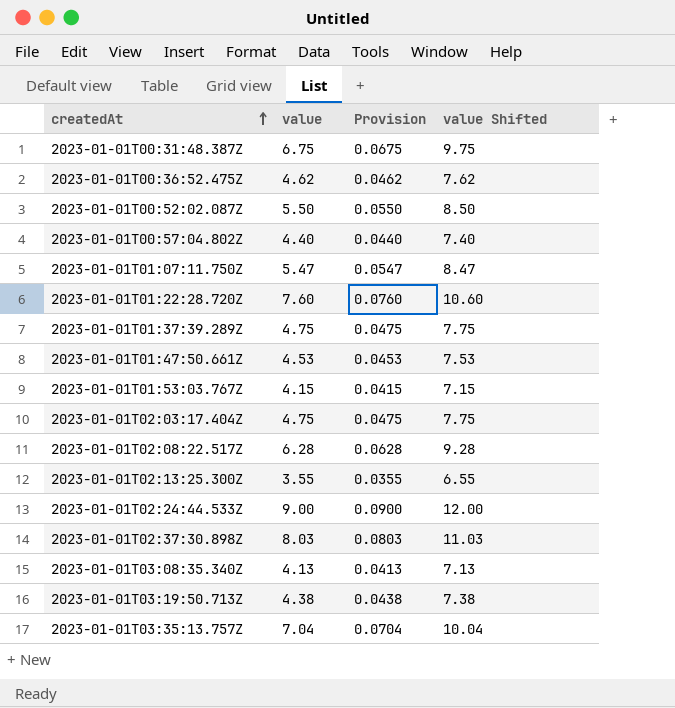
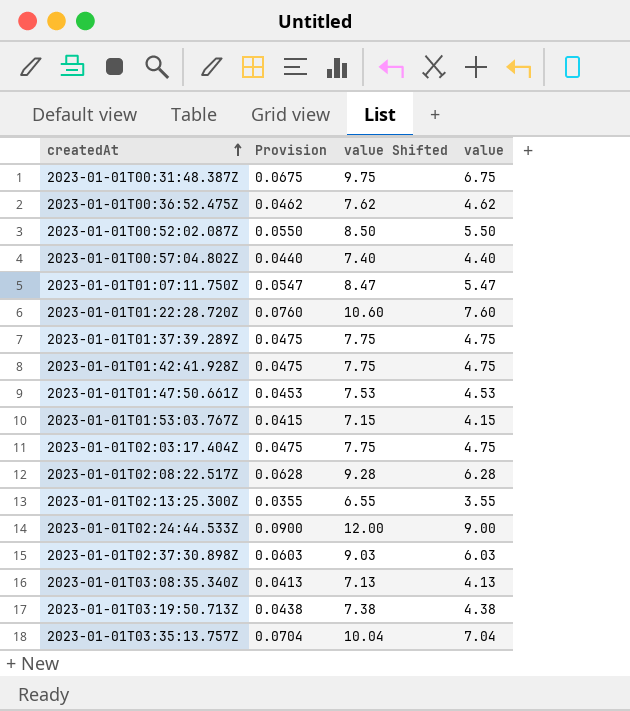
column value | position: 2 -> 4
row 2023-01-01T01:42:41.928Z: none -> 0.0475 | 7.75 | 4.75
2023-01-01T02:37:30.898Z | Provision: 0.0803 -> 0.0603
2023-01-01T02:37:30.898Z | value Shifted: 11.03 -> 9.03
2023-01-01T02:37:30.898Z | value: 8.03 -> 6.03

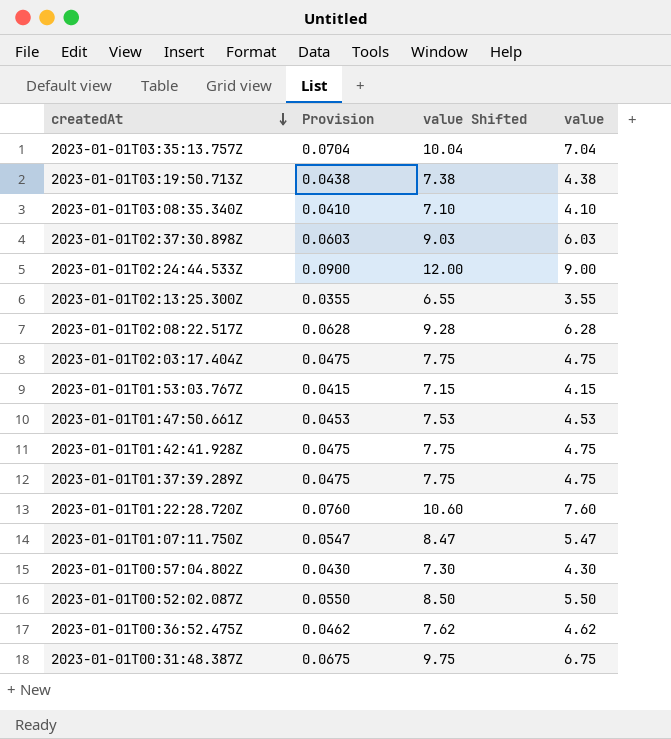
row order: createdAt ascending -> createdAt descending
2023-01-01T03:08:35.340Z | Provision: 0.0413 -> 0.0410
2023-01-01T03:08:35.340Z | value Shifted: 7.13 -> 7.10
2023-01-01T03:08:35.340Z | value: 4.13 -> 4.10
2023-01-01T00:57:04.802Z | Provision: 0.0440 -> 0.0430
2023-01-01T00:57:04.802Z | value Shifted: 7.40 -> 7.30
2023-01-01T00:57:04.802Z | value: 4.40 -> 4.30

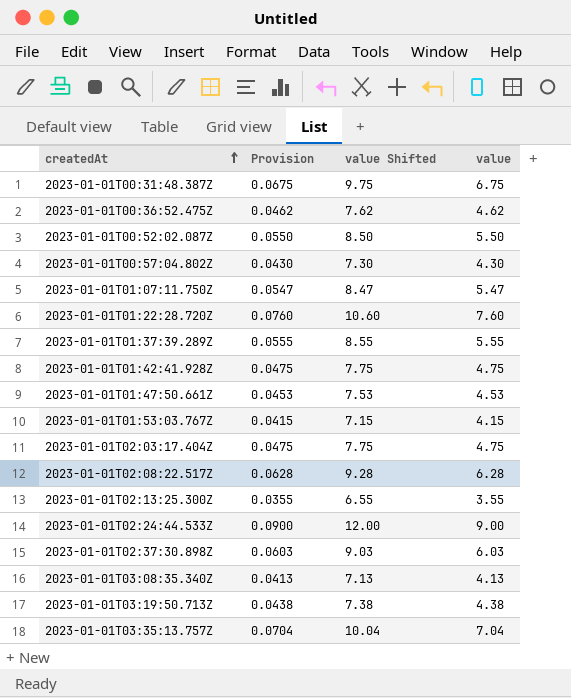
row order: createdAt descending -> createdAt ascending
2023-01-01T01:37:39.289Z | Provision: 0.0475 -> 0.0555
2023-01-01T01:37:39.289Z | value Shifted: 7.75 -> 8.55
2023-01-01T01:37:39.289Z | value: 4.75 -> 5.55
2023-01-01T03:08:35.340Z | Provision: 0.0410 -> 0.0413
2023-01-01T03:08:35.340Z | value Shifted: 7.10 -> 7.13
2023-01-01T03:08:35.340Z | value: 4.10 -> 4.13

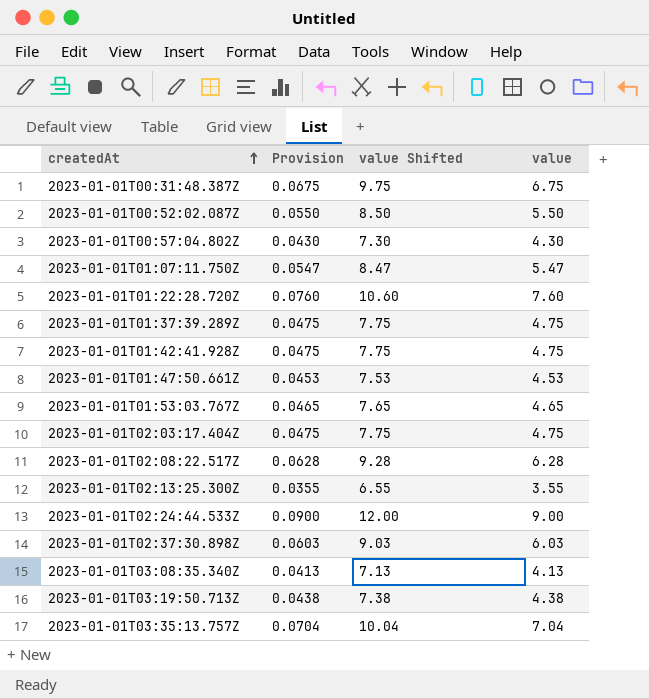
row 2023-01-01T00:36:52.475Z: 0.0462 | 7.62 | 4.62 -> none
2023-01-01T01:37:39.289Z | Provision: 0.0555 -> 0.0475
2023-01-01T01:37:39.289Z | value Shifted: 8.55 -> 7.75
2023-01-01T01:37:39.289Z | value: 5.55 -> 4.75
2023-01-01T01:53:03.767Z | Provision: 0.0415 -> 0.0465
2023-01-01T01:53:03.767Z | value Shifted: 7.15 -> 7.65
2023-01-01T01:53:03.767Z | value: 4.15 -> 4.65

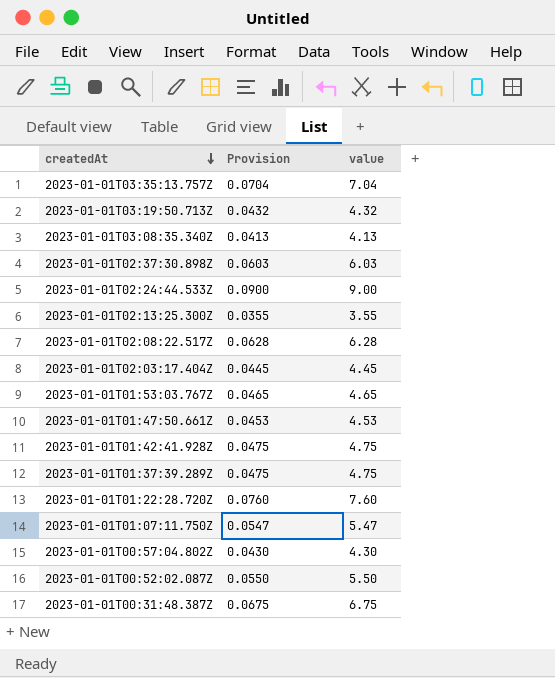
row order: createdAt ascending -> createdAt descending
column value Shifted | formula: [value] + 3 -> none
2023-01-01T03:19:50.713Z | Provision: 0.0438 -> 0.0432
2023-01-01T03:19:50.713Z | value: 4.38 -> 4.32
2023-01-01T02:03:17.404Z | Provision: 0.0475 -> 0.0445
2023-01-01T02:03:17.404Z | value: 4.75 -> 4.45

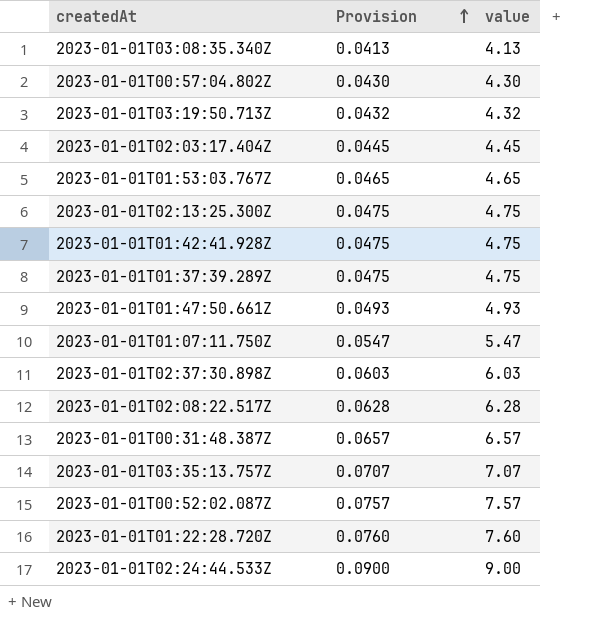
row order: createdAt descending -> Provision ascending
2023-01-01T02:13:25.300Z | Provision: 0.0355 -> 0.0475
2023-01-01T02:13:25.300Z | value: 3.55 -> 4.75
2023-01-01T01:47:50.661Z | Provision: 0.0453 -> 0.0493
2023-01-01T01:47:50.661Z | value: 4.53 -> 4.93
2023-01-01T00:31:48.387Z | Provision: 0.0675 -> 0.0657
2023-01-01T00:31:48.387Z | value: 6.75 -> 6.57
2023-01-01T03:35:13.757Z | Provision: 0.0704 -> 0.0707
2023-01-01T03:35:13.757Z | value: 7.04 -> 7.07
2023-01-01T00:52:02.087Z | Provision: 0.0550 -> 0.0757
2023-01-01T00:52:02.087Z | value: 5.50 -> 7.57

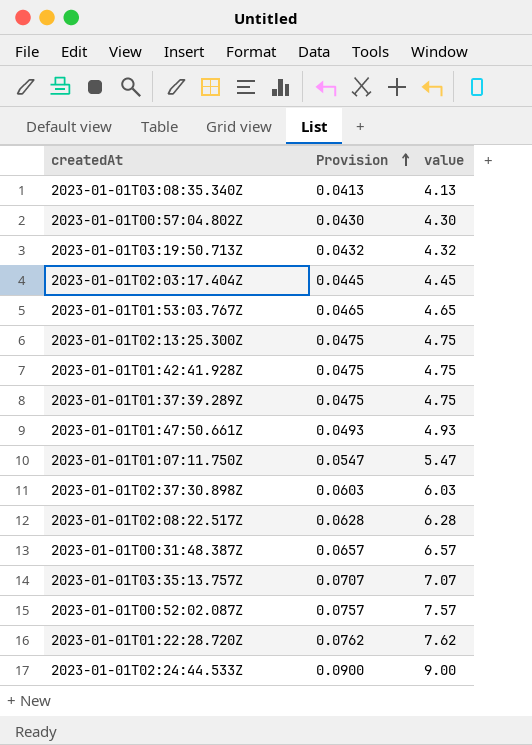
2023-01-01T01:22:28.720Z | Provision: 0.0760 -> 0.0762
2023-01-01T01:22:28.720Z | value: 7.60 -> 7.62

